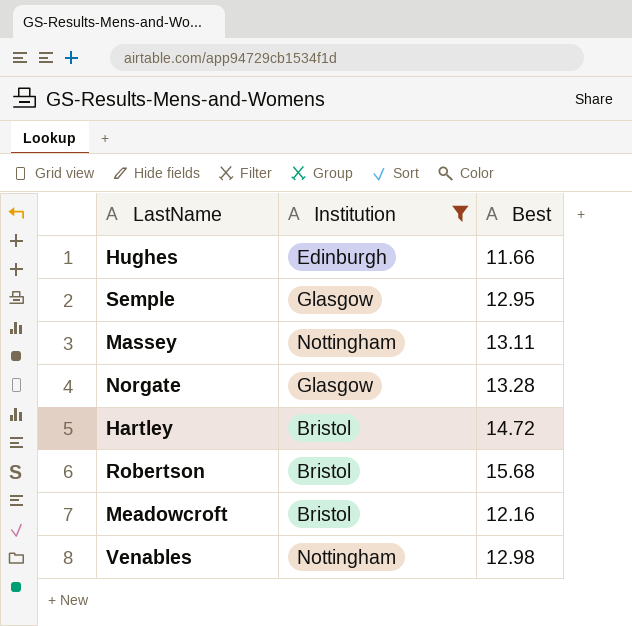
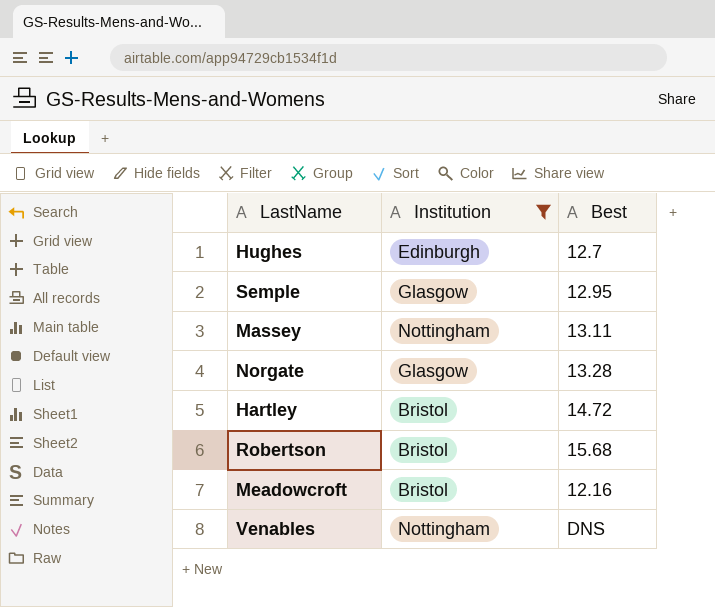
Hughes | Best: 11.66 -> 12.7
Venables | Best: 12.98 -> DNS

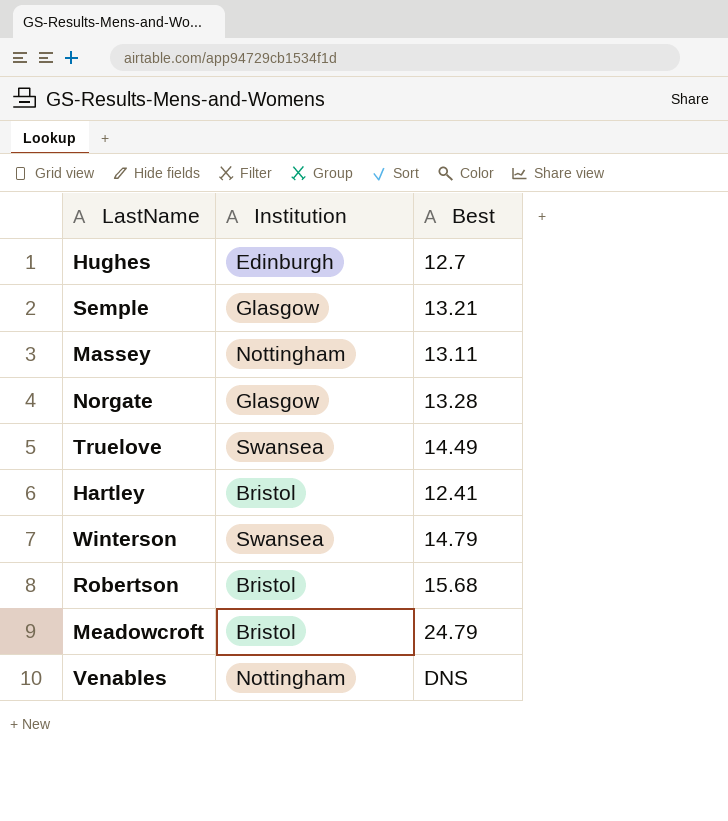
filter: Institution != Swansea -> none
Semple | Best: 12.95 -> 13.21
Hartley | Best: 14.72 -> 12.41
Meadowcroft | Best: 12.16 -> 24.79

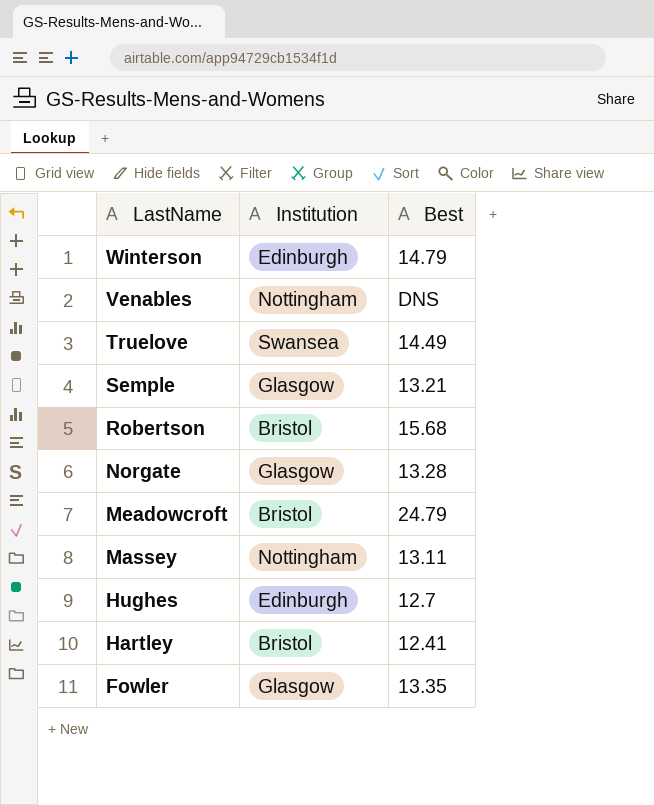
row order: none -> LastName descending
Winterson | Institution: Swansea -> Edinburgh
row Fowler: none -> Glasgow | 13.35

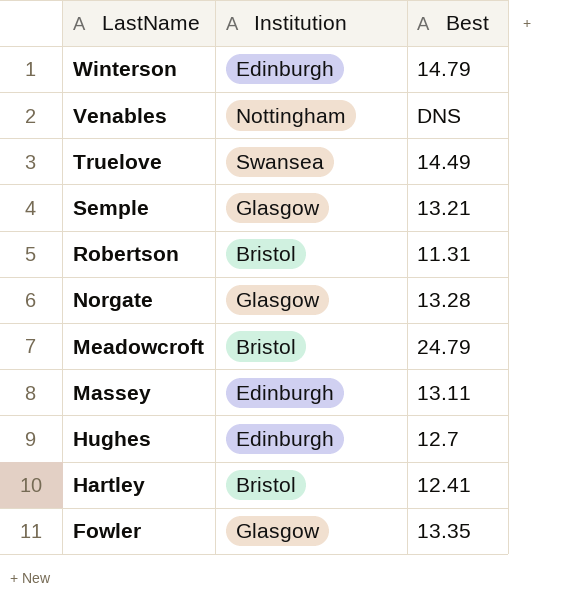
Robertson | Best: 15.68 -> 11.31
Massey | Institution: Nottingham -> Edinburgh

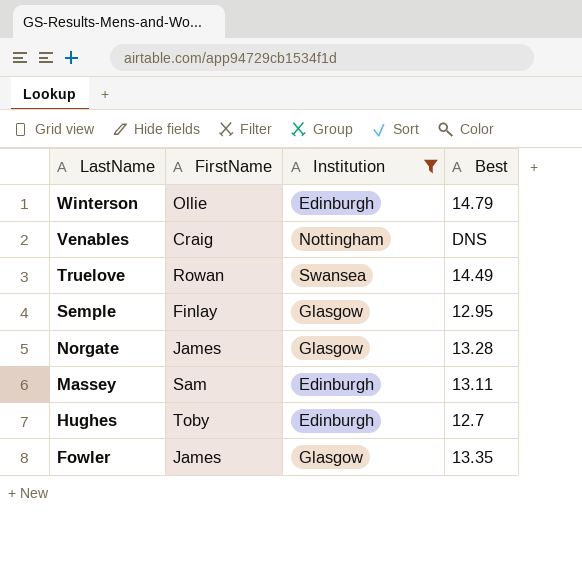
filter: none -> Institution != Bristol
column FirstName | position: none -> 2
Semple | Best: 13.21 -> 12.95

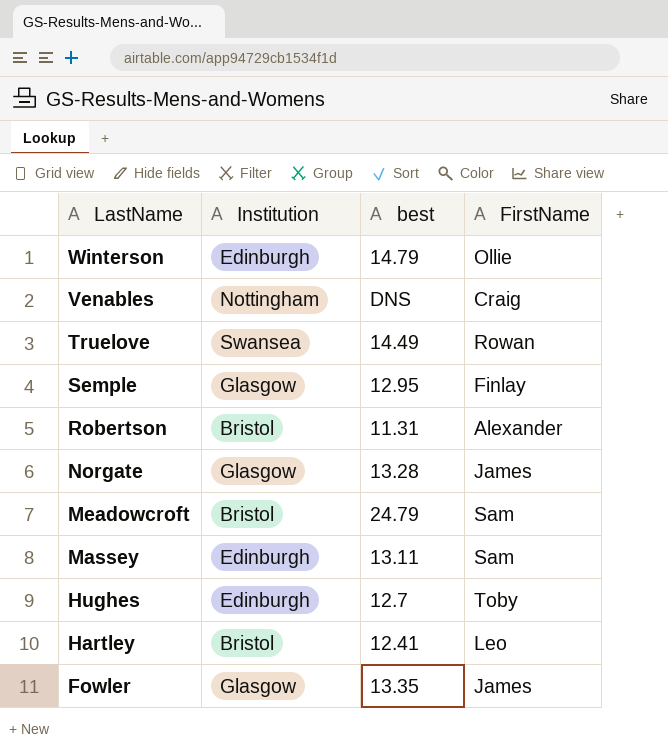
filter: Institution != Bristol -> none
column name: Best -> best
column FirstName | position: 2 -> 4

